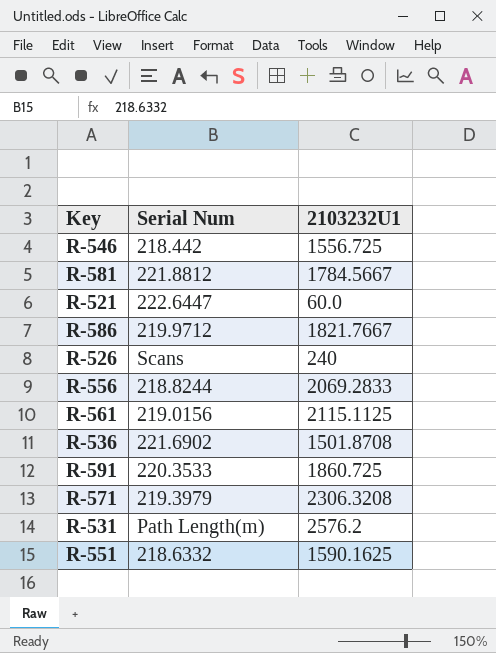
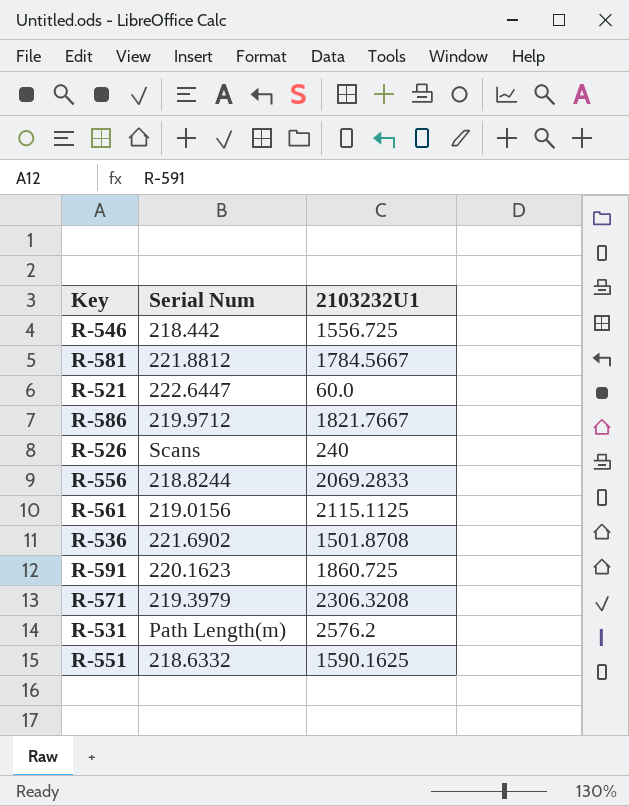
R-591 | Serial Num: 220.3533 -> 220.1623

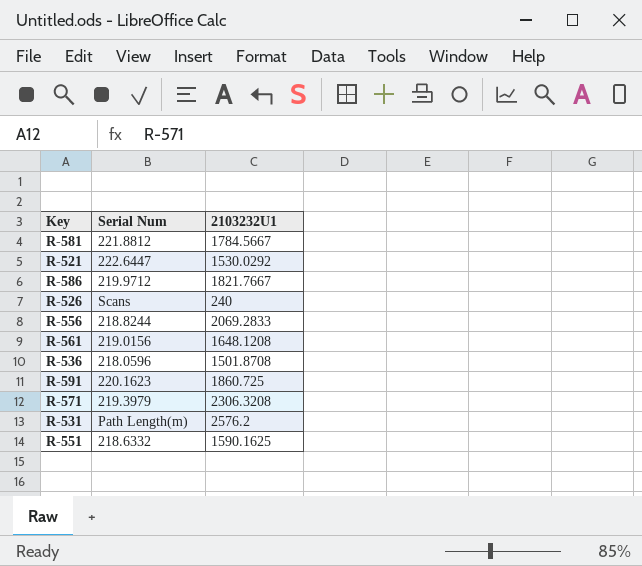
row R-546: 218.442 | 1556.725 -> none
R-521 | 2103232U1: 60.0 -> 1530.0292
R-561 | 2103232U1: 2115.1125 -> 1648.1208
R-536 | Serial Num: 221.6902 -> 218.0596

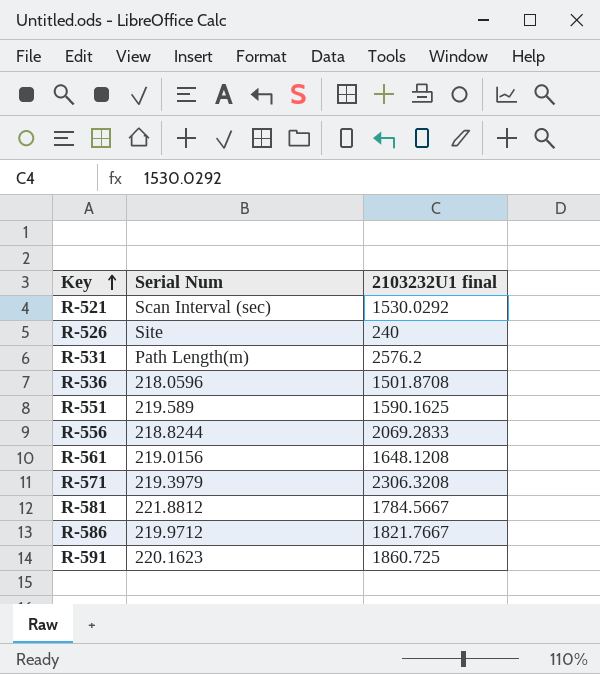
row order: none -> Key ascending
column name: 2103232U1 -> 2103232U1 final
R-521 | Serial Num: 222.6447 -> Scan Interval (sec)
R-526 | Serial Num: Scans -> Site
R-551 | Serial Num: 218.6332 -> 219.589

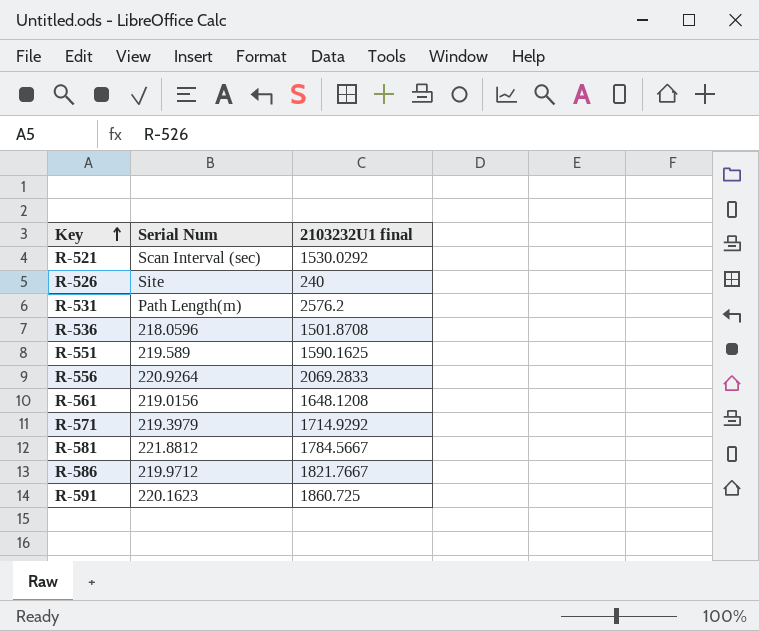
R-556 | Serial Num: 218.8244 -> 220.9264
R-571 | 2103232U1 final: 2306.3208 -> 1714.9292

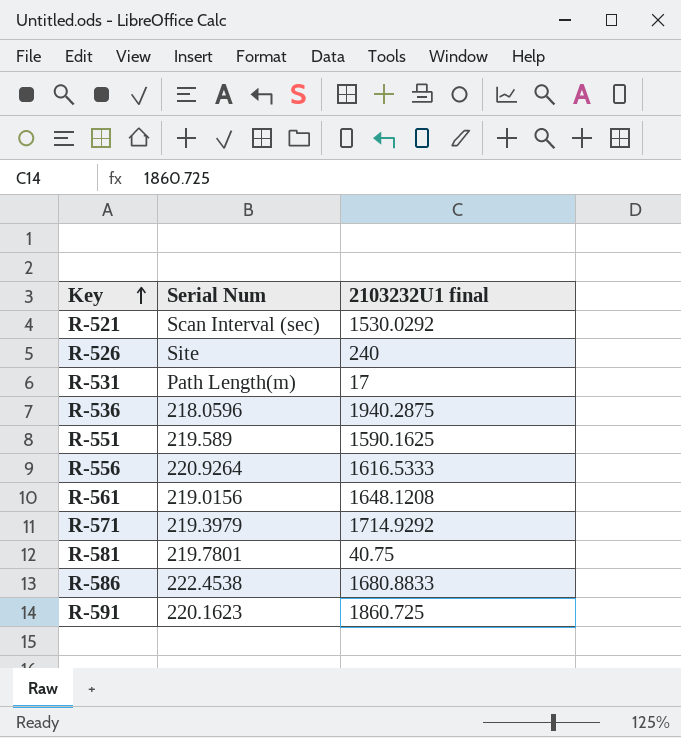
R-531 | 2103232U1 final: 2576.2 -> 17
R-536 | 2103232U1 final: 1501.8708 -> 1940.2875
R-556 | 2103232U1 final: 2069.2833 -> 1616.5333
R-581 | Serial Num: 221.8812 -> 219.7801
R-581 | 2103232U1 final: 1784.5667 -> 40.75
R-586 | Serial Num: 219.9712 -> 222.4538
R-586 | 2103232U1 final: 1821.7667 -> 1680.8833

